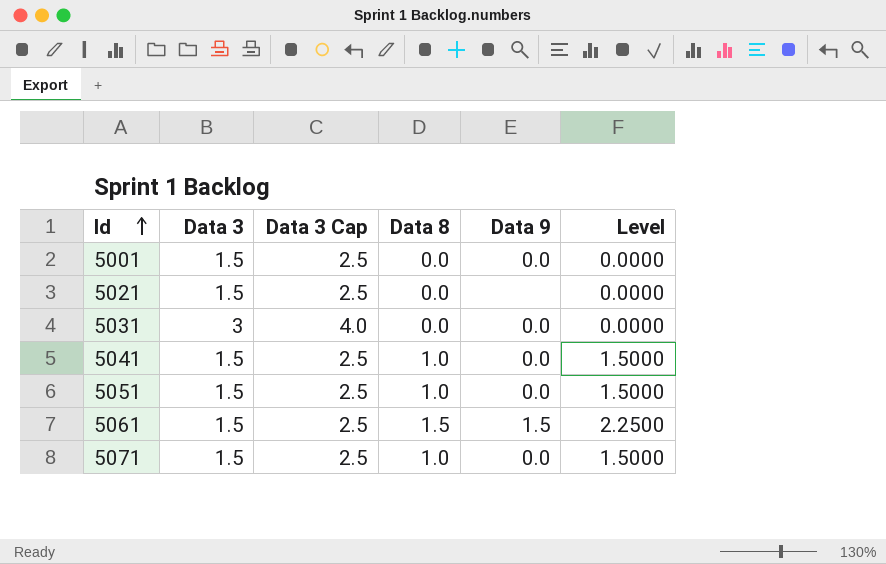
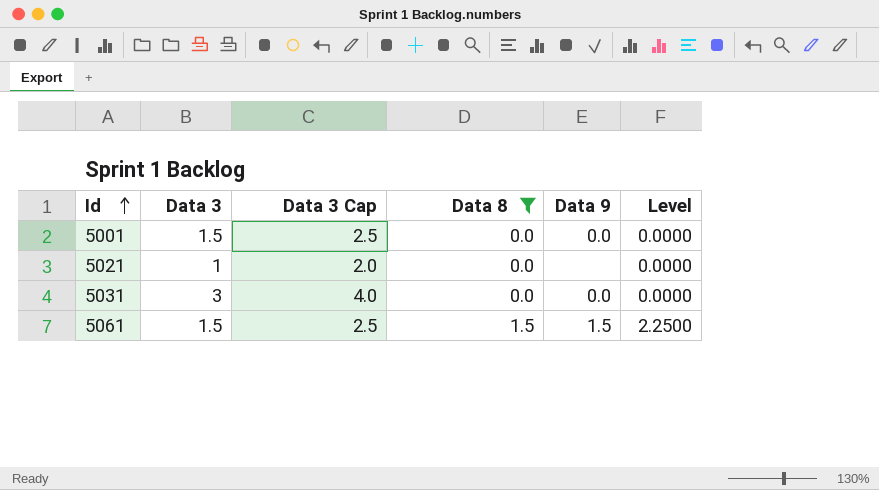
filter: none -> Data 8 != 1.0
5021 | Data 3: 1.5 -> 1
5021 | Data 3 Cap: 2.5 -> 2.0

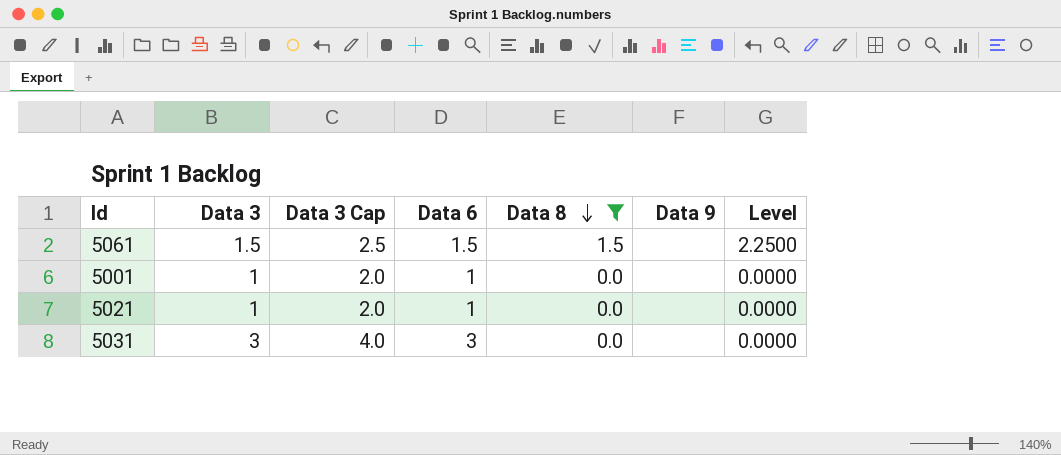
row order: Id ascending -> Data 8 descending
column Data 6 | position: none -> 4
5061 | Data 9: 1.5 -> none
5001 | Data 3: 1.5 -> 1
5001 | Data 3 Cap: 2.5 -> 2.0
5001 | Data 9: 0.0 -> none
5031 | Data 9: 0.0 -> none

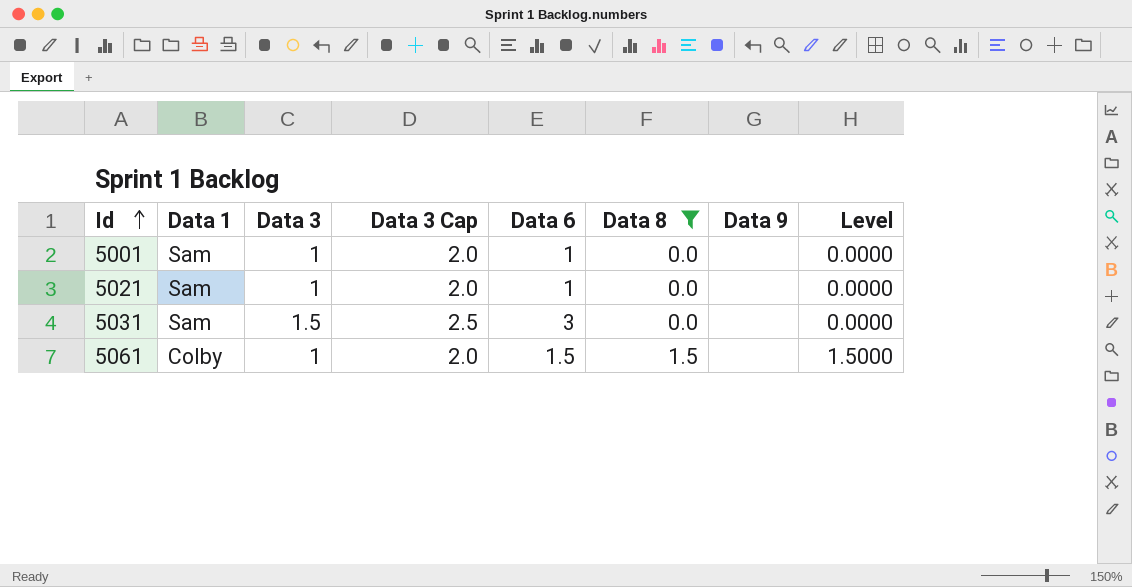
row order: Data 8 descending -> Id ascending
column Data 1 | position: none -> 2
5031 | Data 3: 3 -> 1.5
5031 | Data 3 Cap: 4.0 -> 2.5
5061 | Data 3: 1.5 -> 1
5061 | Data 3 Cap: 2.5 -> 2.0
5061 | Level: 2.2500 -> 1.5000

